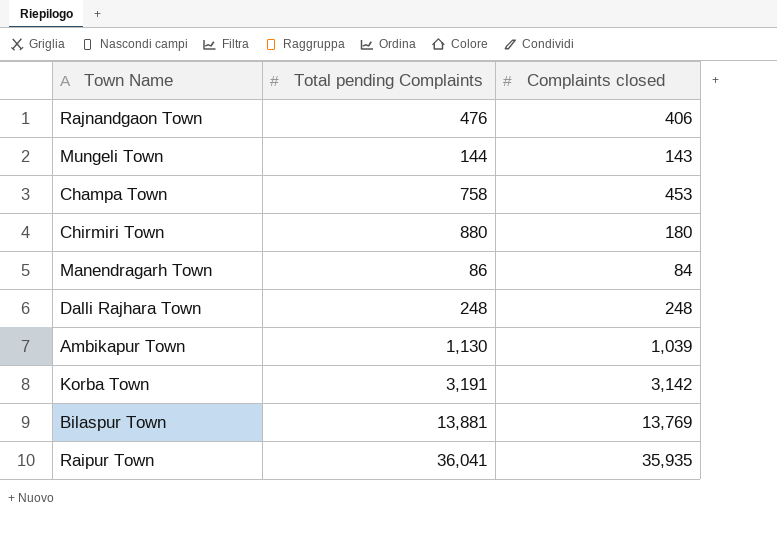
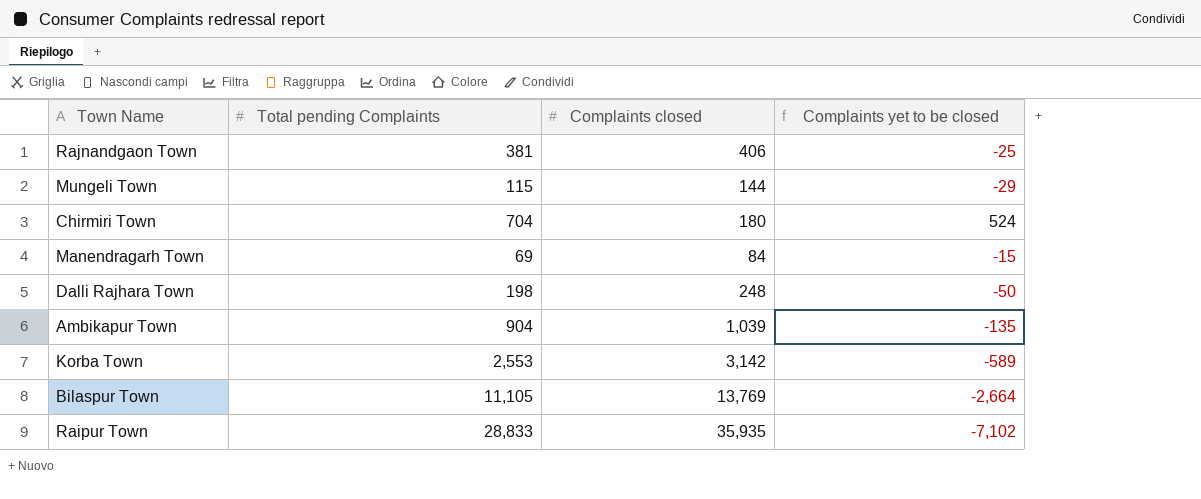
column Complaints yet to be closed | formula: none -> [Total pending Complaints] - [Complaints closed]
row Champa Town: 758 | 453 -> none
Rajnandgaon Town | Total pending Complaints: 476 -> 381
Mungeli Town | Total pending Complaints: 144 -> 115
Mungeli Town | Complaints closed: 143 -> 144
Chirmiri Town | Total pending Complaints: 880 -> 704
Manendragarh Town | Total pending Complaints: 86 -> 69
Dalli Rajhara Town | Total pending Complaints: 248 -> 198
Ambikapur Town | Total pending Complaints: 1,130 -> 904
Korba Town | Total pending Complaints: 3,191 -> 2,553
Bilaspur Town | Total pending Complaints: 13,881 -> 11,105
Raipur Town | Total pending Complaints: 36,041 -> 28,833

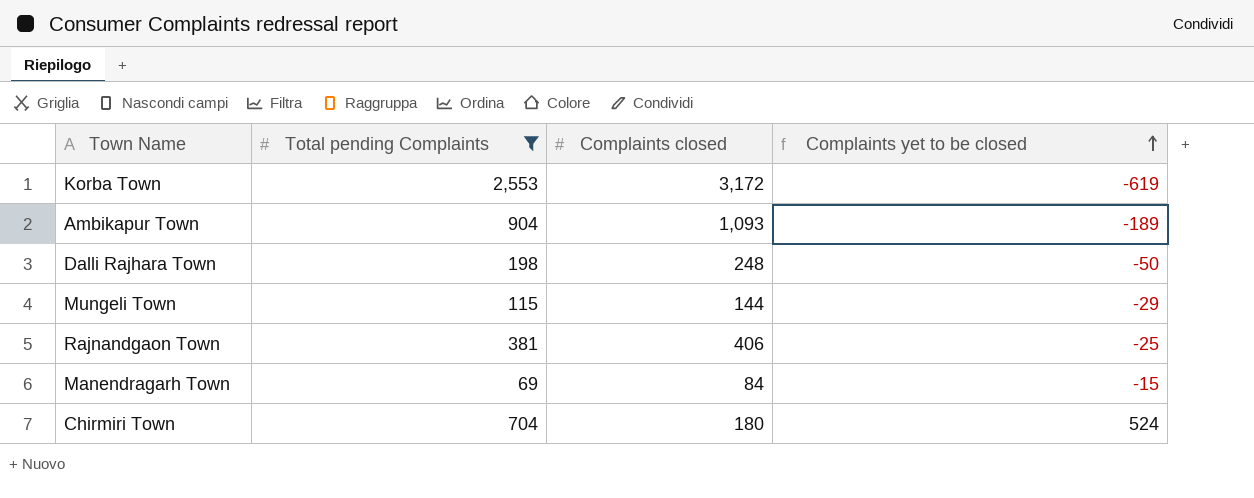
filter: none -> Total pending Complaints <= 2,553
row order: none -> Complaints yet to be closed ascending
Korba Town | Complaints closed: 3,142 -> 3,172
Korba Town | Complaints yet to be closed: -589 -> -619
Ambikapur Town | Complaints closed: 1,039 -> 1,093
Ambikapur Town | Complaints yet to be closed: -135 -> -189

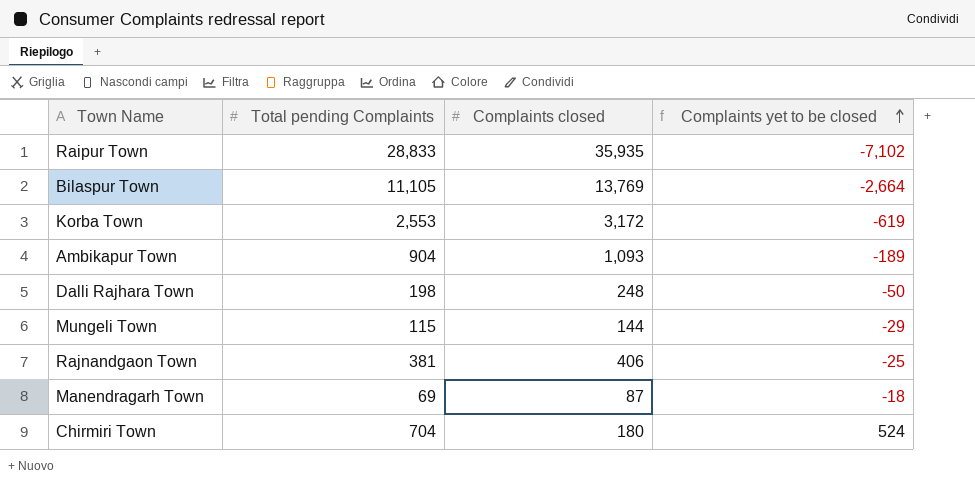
filter: Total pending Complaints <= 2,553 -> none
Manendragarh Town | Complaints closed: 84 -> 87
Manendragarh Town | Complaints yet to be closed: -15 -> -18

